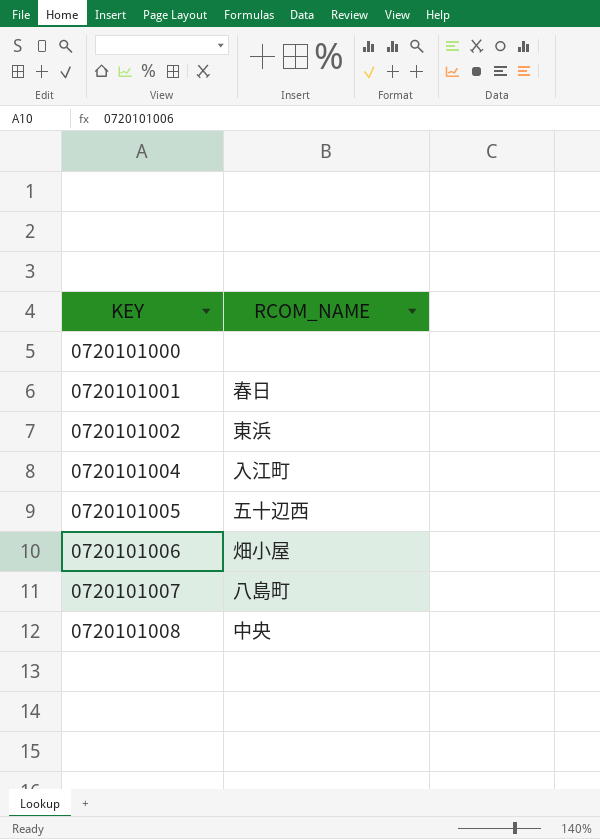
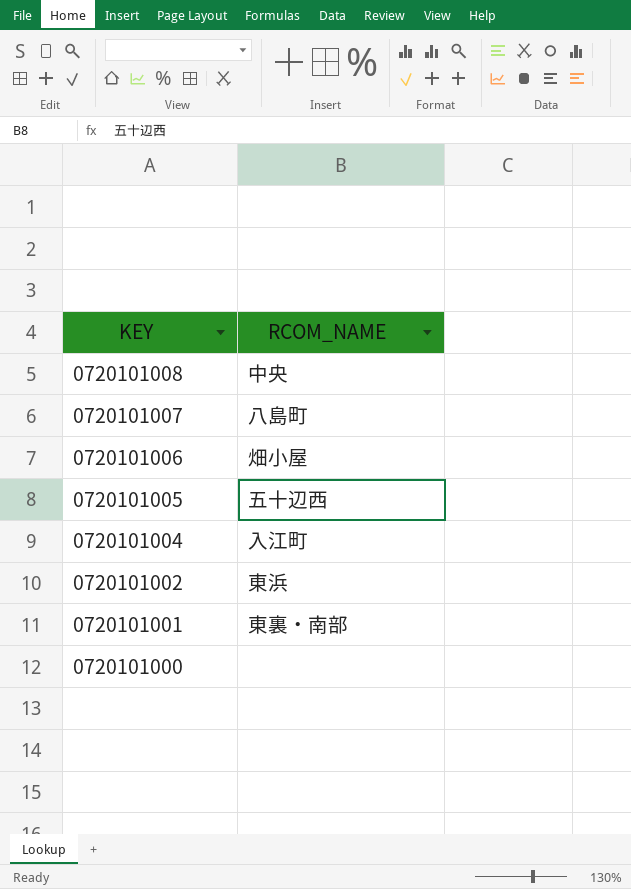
row order: KEY ascending -> KEY descending
0720101001 | RCOM_NAME: 春日 -> 東裏・南部

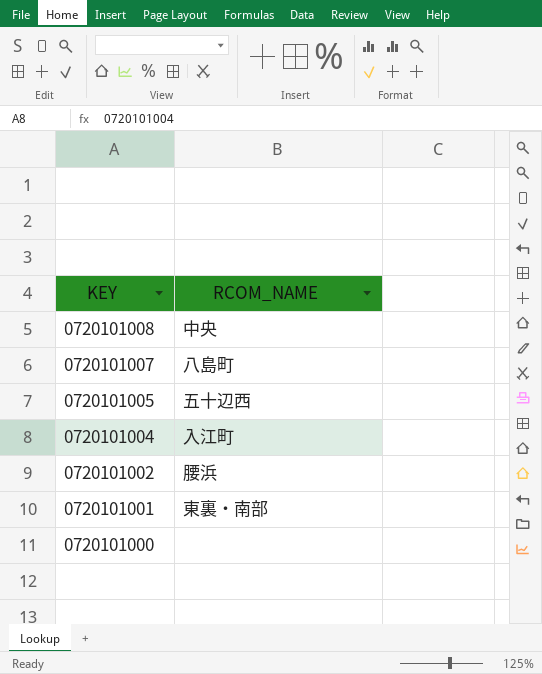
row 0720101006: 畑小屋 -> none
0720101002 | RCOM_NAME: 東浜 -> 腰浜

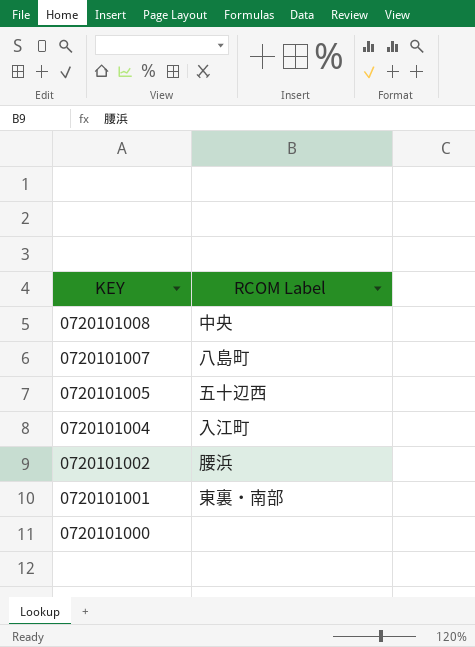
column name: RCOM_NAME -> RCOM Label

